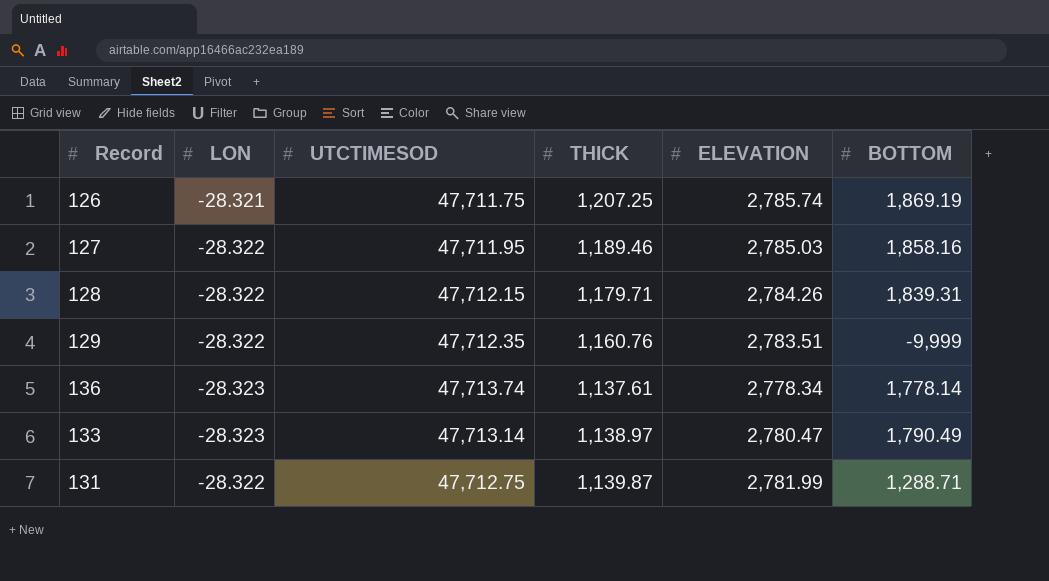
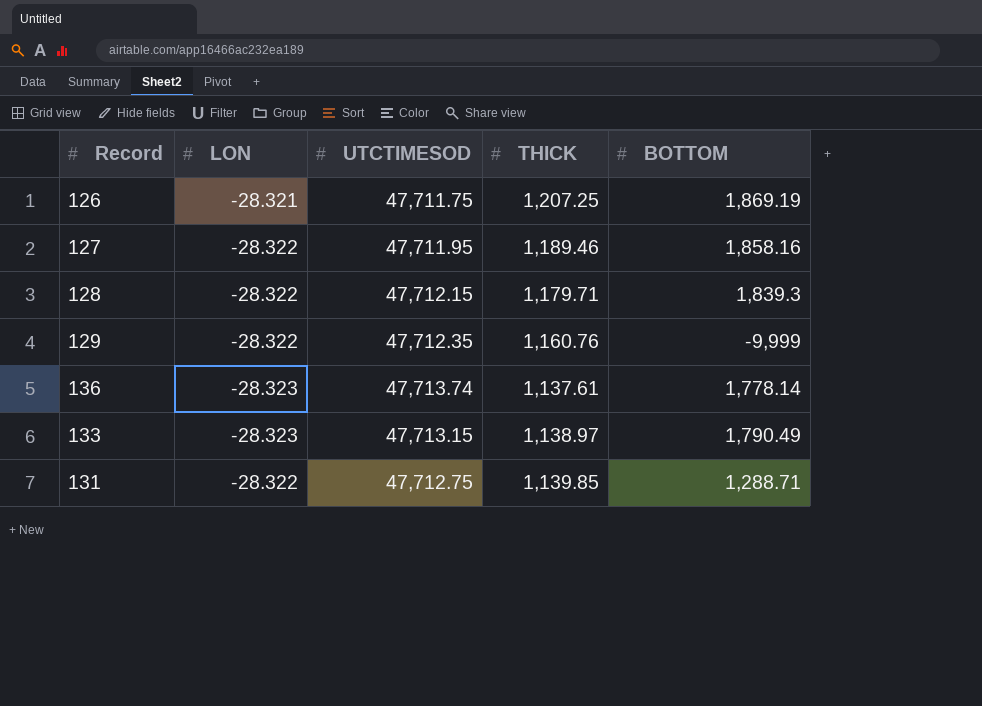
column ELEVATION | position: 5 -> none
128 | BOTTOM: 1,839.31 -> 1,839.3
133 | UTCTIMESOD: 47,713.14 -> 47,713.15
131 | THICK: 1,139.87 -> 1,139.85

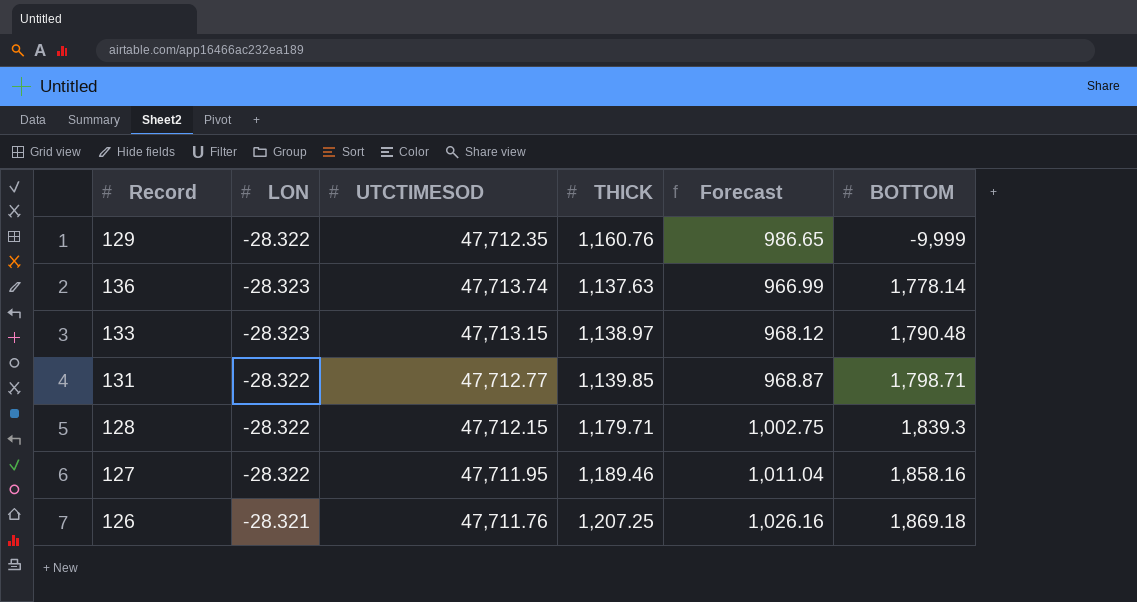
row order: none -> BOTTOM ascending
column Forecast | formula: none -> [THICK] * 0.85
136 | THICK: 1,137.61 -> 1,137.63
133 | BOTTOM: 1,790.49 -> 1,790.48
131 | UTCTIMESOD: 47,712.75 -> 47,712.77
131 | BOTTOM: 1,288.71 -> 1,798.71
126 | UTCTIMESOD: 47,711.75 -> 47,711.76
126 | BOTTOM: 1,869.19 -> 1,869.18

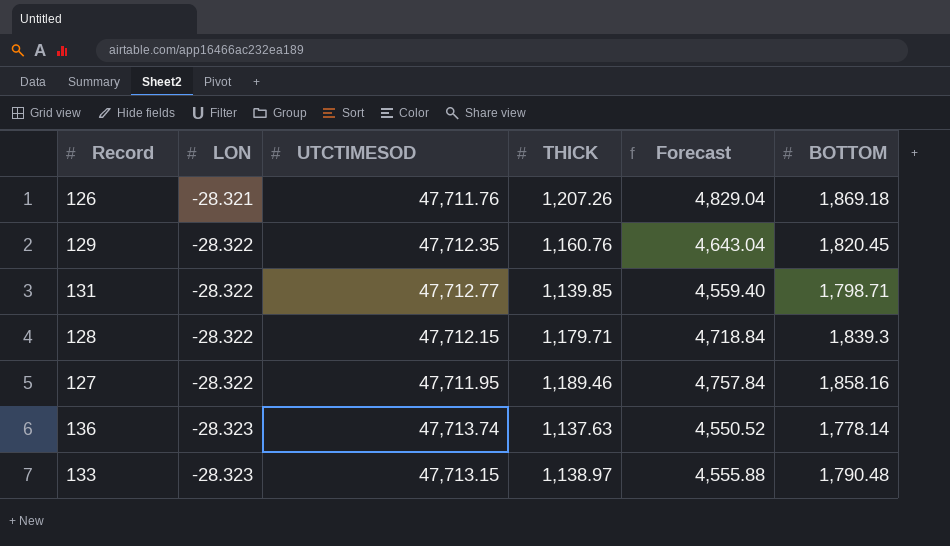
row order: BOTTOM ascending -> LON descending
column Forecast | formula: [THICK] * 0.85 -> [THICK] * 4
126 | THICK: 1,207.25 -> 1,207.26
129 | BOTTOM: -9,999 -> 1,820.45

